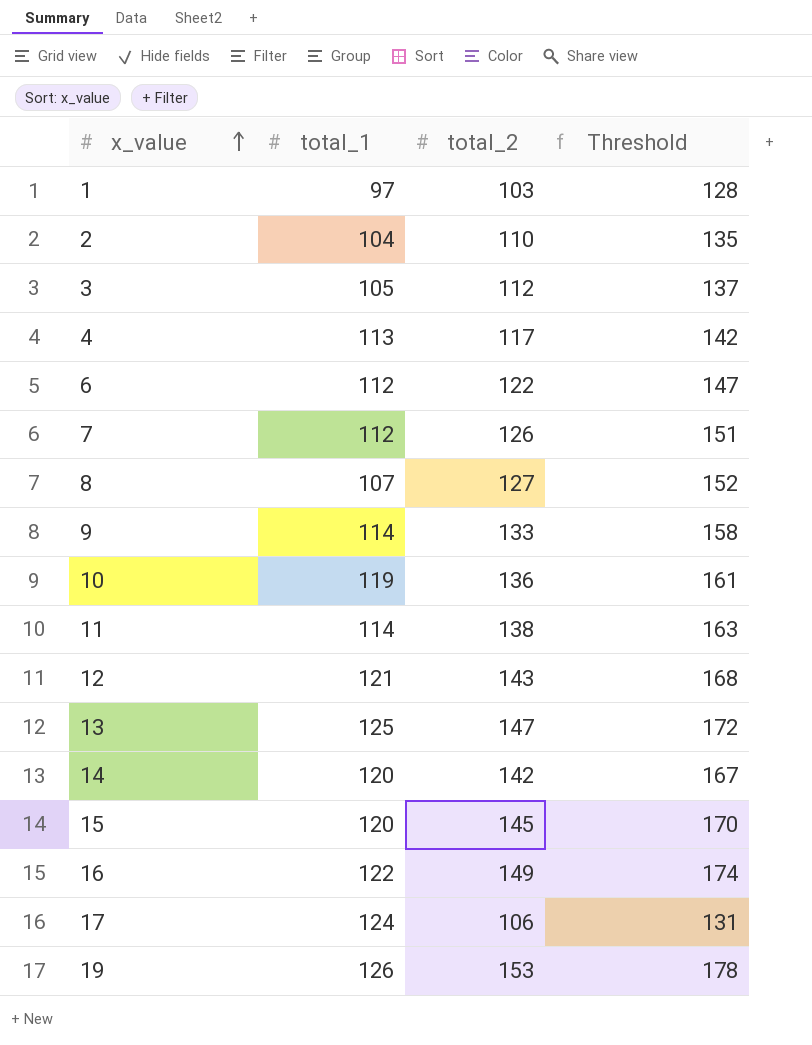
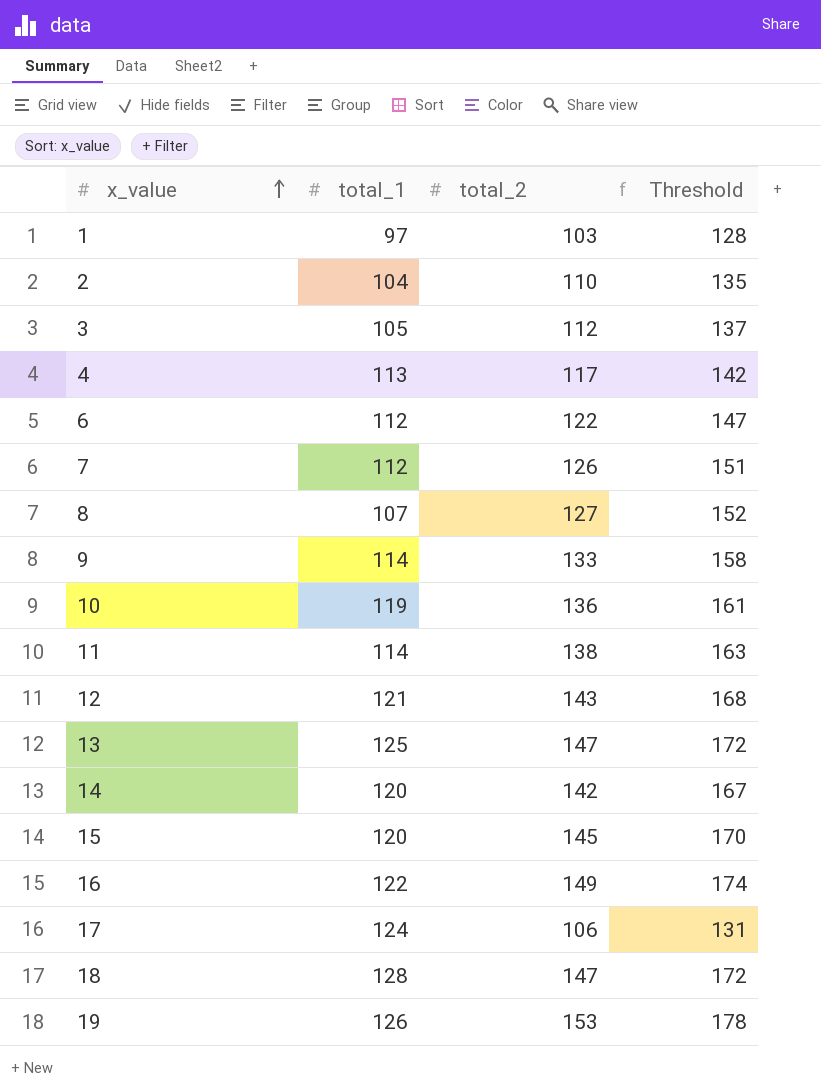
row 18: none -> 128 | 147 | 172

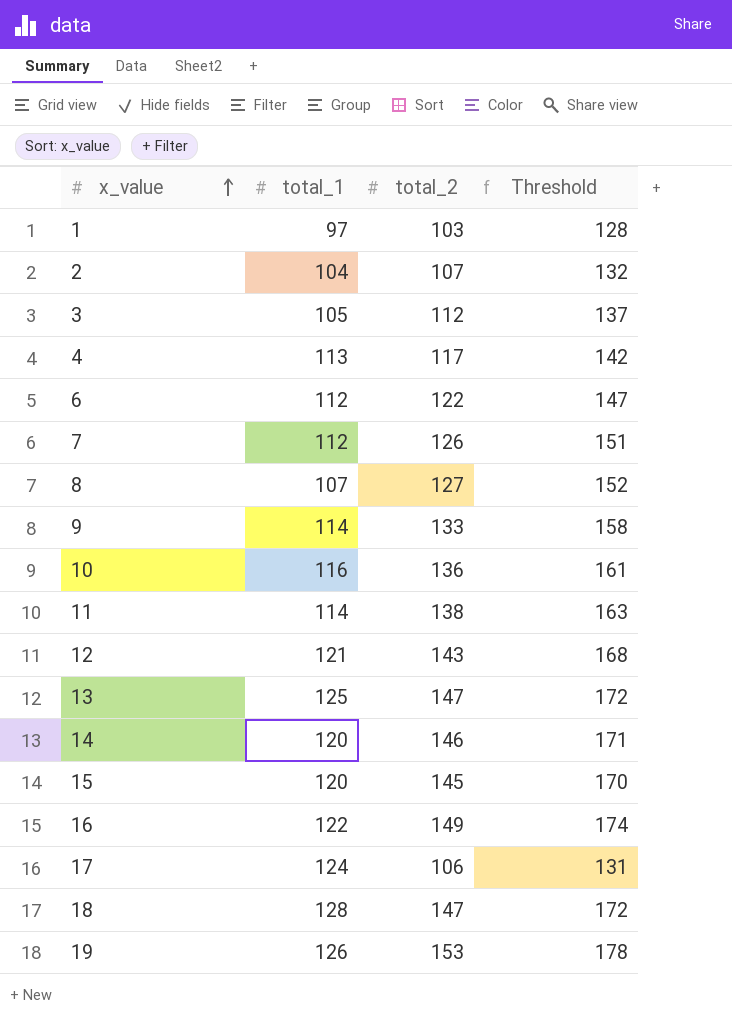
2 | total_2: 110 -> 107
2 | Threshold: 135 -> 132
10 | total_1: 119 -> 116
14 | total_2: 142 -> 146
14 | Threshold: 167 -> 171

